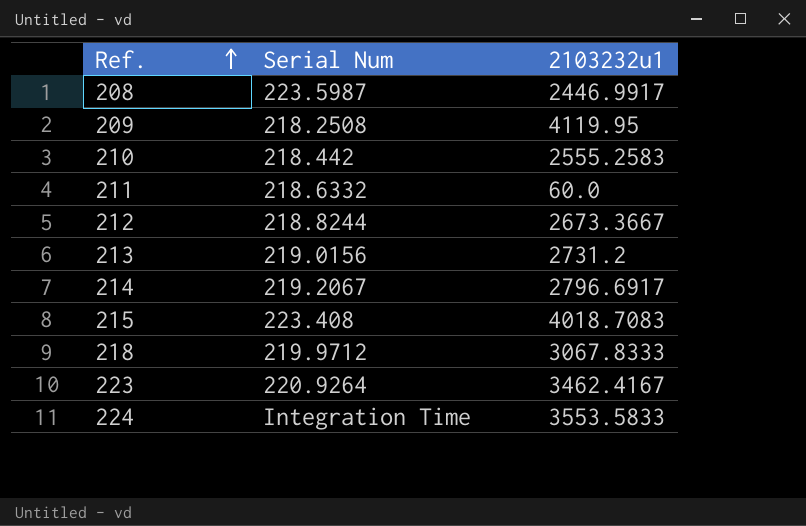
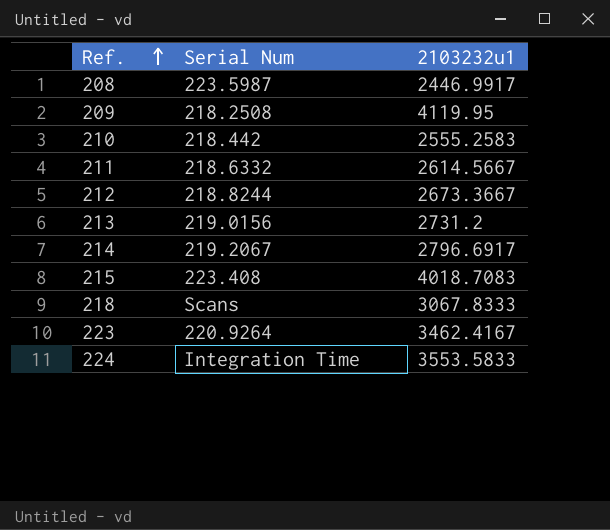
211 | 2103232u1: 60.0 -> 2614.5667
218 | Serial Num: 219.9712 -> Scans

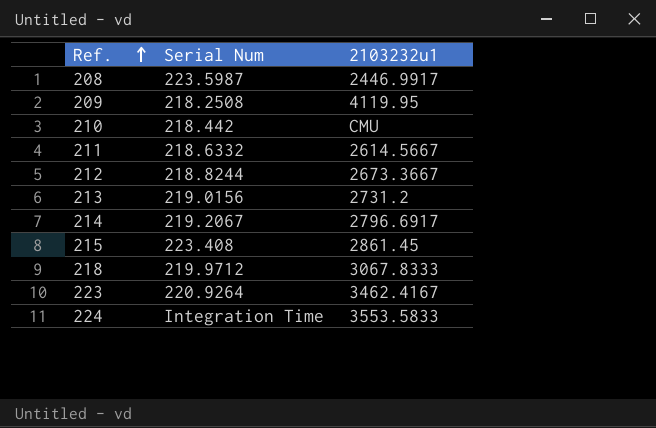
210 | 2103232u1: 2555.2583 -> CMU
215 | 2103232u1: 4018.7083 -> 2861.45
218 | Serial Num: Scans -> 219.9712

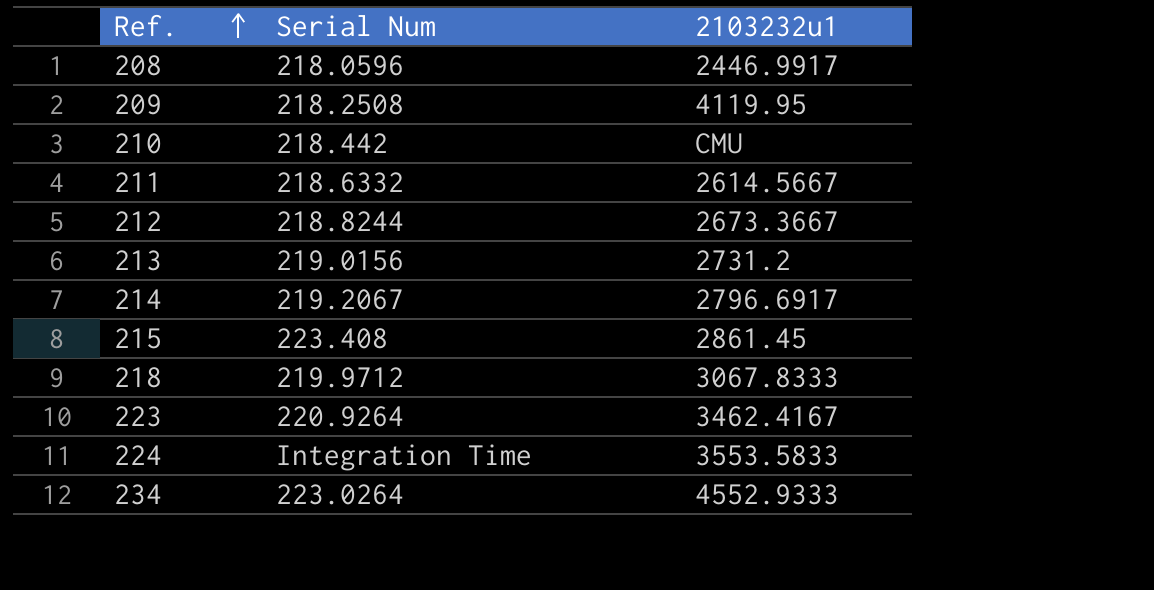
208 | Serial Num: 223.5987 -> 218.0596
row 234: none -> 223.0264 | 4552.9333

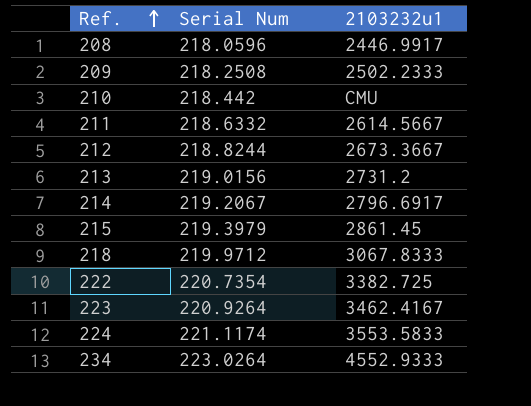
209 | 2103232u1: 4119.95 -> 2502.2333
215 | Serial Num: 223.408 -> 219.3979
row 222: none -> 220.7354 | 3382.725
224 | Serial Num: Integration Time -> 221.1174

